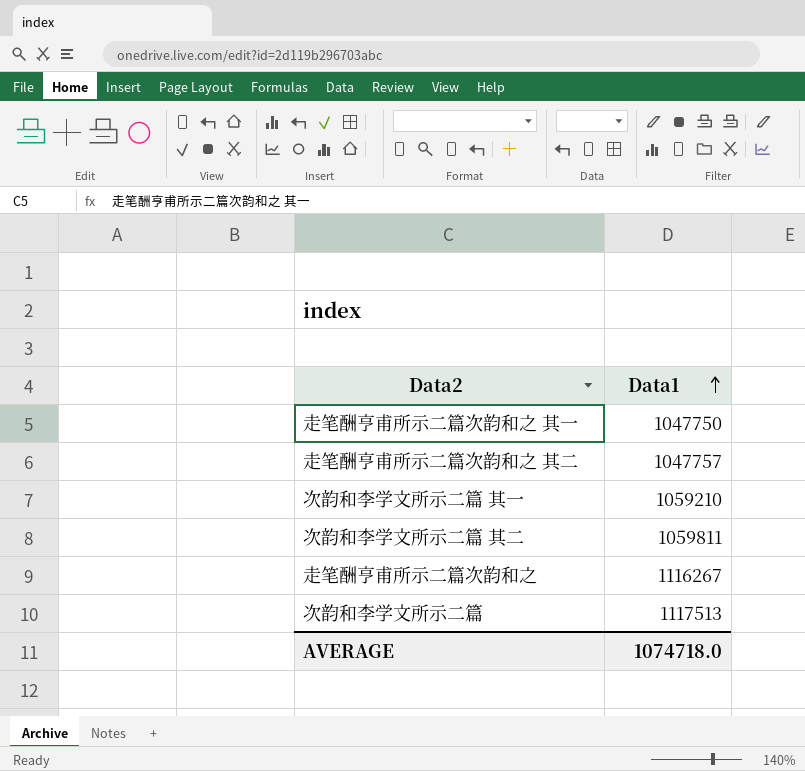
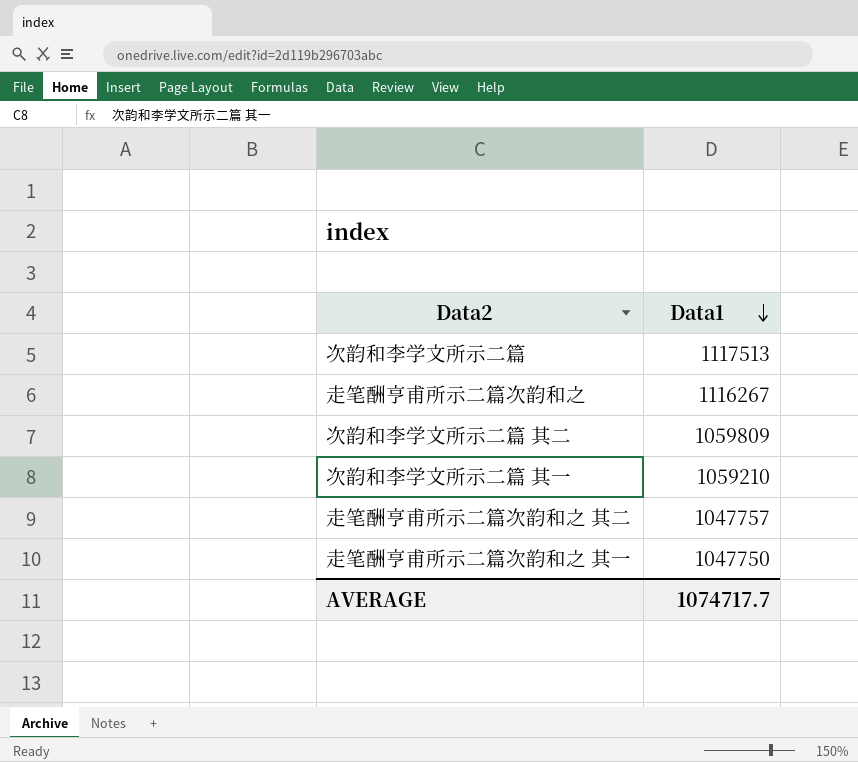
row order: Data1 ascending -> Data1 descending
次韵和李学文所示二篇 其二 | Data1: 1059811 -> 1059809
AVERAGE | Data1: 1074718.0 -> 1074717.7

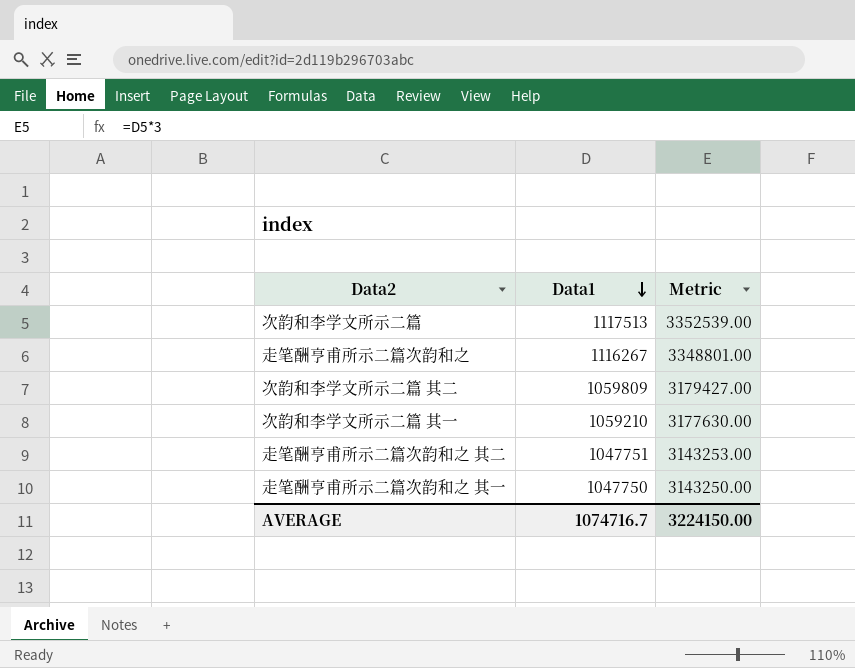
column Metric | formula: none -> [Data1] * 3
走笔酬亨甫所示二篇次韵和之 其二 | Data1: 1047757 -> 1047751
AVERAGE | Data1: 1074717.7 -> 1074716.7

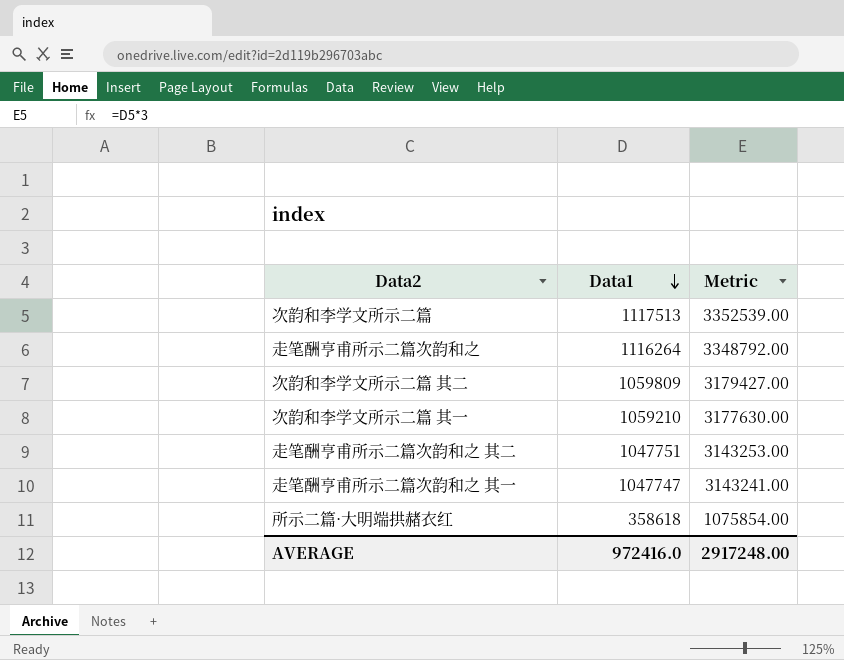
走笔酬亨甫所示二篇次韵和之 | Data1: 1116267 -> 1116264
走笔酬亨甫所示二篇次韵和之 | Metric: 3348801.00 -> 3348792.00
走笔酬亨甫所示二篇次韵和之 其一 | Data1: 1047750 -> 1047747
走笔酬亨甫所示二篇次韵和之 其一 | Metric: 3143250.00 -> 3143241.00
row 所示二篇·大明端拱赭衣红: none -> 358618 | 1075854.00
AVERAGE | Data1: 1074716.7 -> 972416.0
AVERAGE | Metric: 3224150.00 -> 2917248.00

